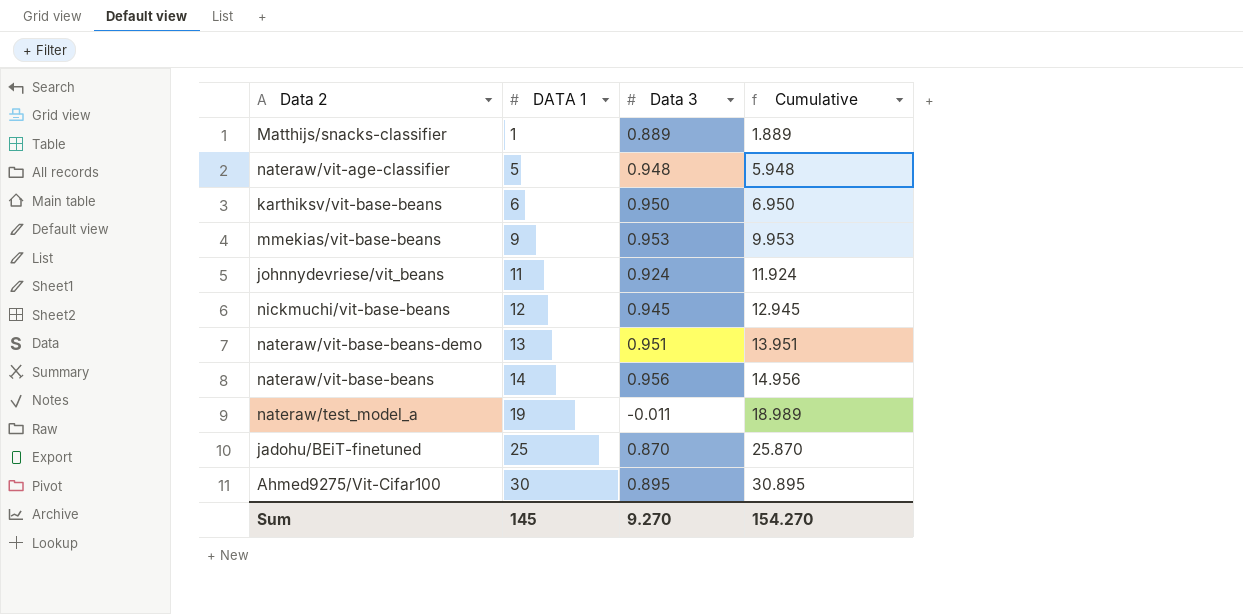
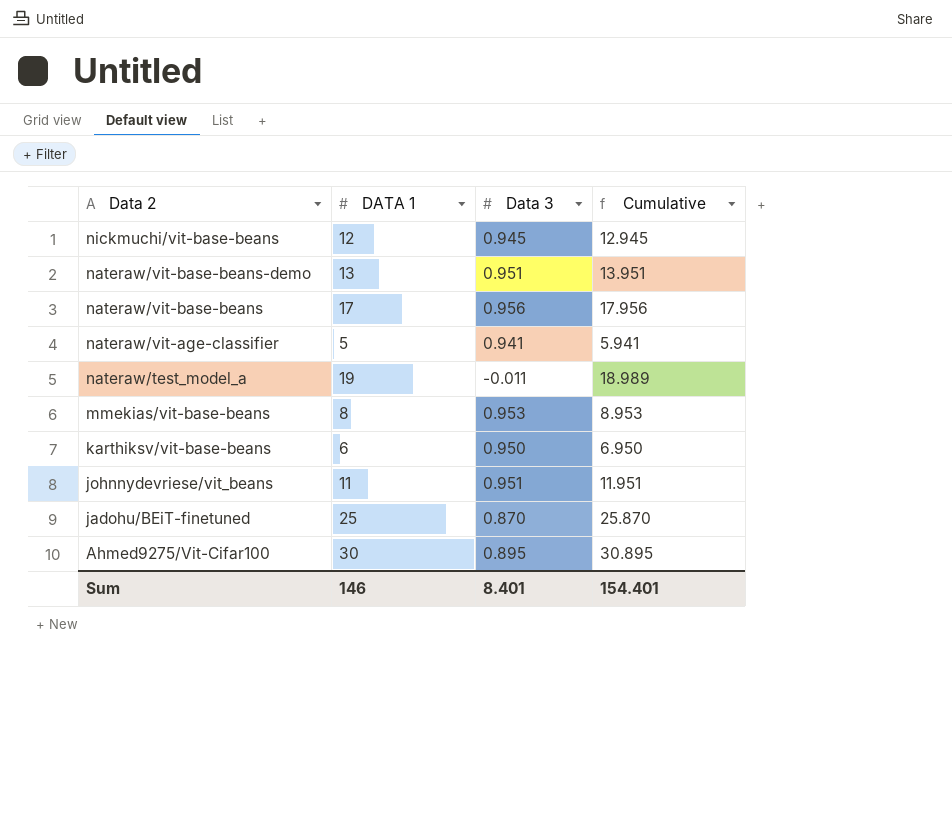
row order: DATA 1 ascending -> Data 2 descending
row Matthijs/snacks-classifier: 1 | 0.889 | 1.889 -> none
nateraw/vit-base-beans | DATA 1: 14 -> 17
nateraw/vit-base-beans | Cumulative: 14.956 -> 17.956
nateraw/vit-age-classifier | Data 3: 0.948 -> 0.941
nateraw/vit-age-classifier | Cumulative: 5.948 -> 5.941
mmekias/vit-base-beans | DATA 1: 9 -> 8
mmekias/vit-base-beans | Cumulative: 9.953 -> 8.953
johnnydevriese/vit_beans | Data 3: 0.924 -> 0.951
johnnydevriese/vit_beans | Cumulative: 11.924 -> 11.951
Sum | DATA 1: 145 -> 146
Sum | Data 3: 9.270 -> 8.401
Sum | Cumulative: 154.270 -> 154.401

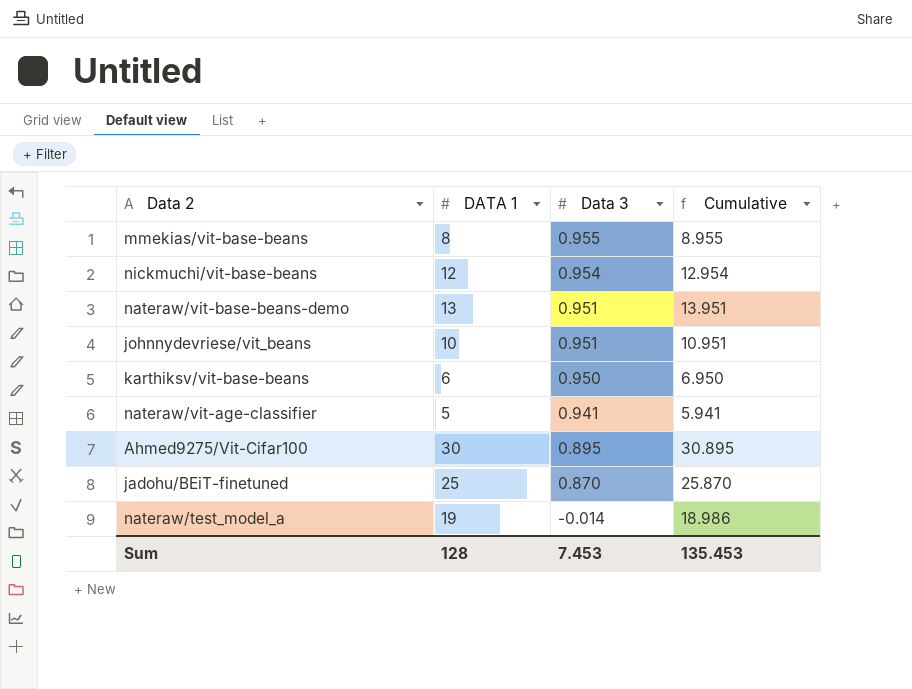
row order: Data 2 descending -> Data 3 descending
row nateraw/vit-base-beans: 17 | 0.956 | 17.956 -> none
mmekias/vit-base-beans | Data 3: 0.953 -> 0.955
mmekias/vit-base-beans | Cumulative: 8.953 -> 8.955
nickmuchi/vit-base-beans | Data 3: 0.945 -> 0.954
nickmuchi/vit-base-beans | Cumulative: 12.945 -> 12.954
johnnydevriese/vit_beans | DATA 1: 11 -> 10
johnnydevriese/vit_beans | Cumulative: 11.951 -> 10.951
nateraw/test_model_a | Data 3: -0.011 -> -0.014
nateraw/test_model_a | Cumulative: 18.989 -> 18.986
Sum | DATA 1: 146 -> 128
Sum | Data 3: 8.401 -> 7.453
Sum | Cumulative: 154.401 -> 135.453

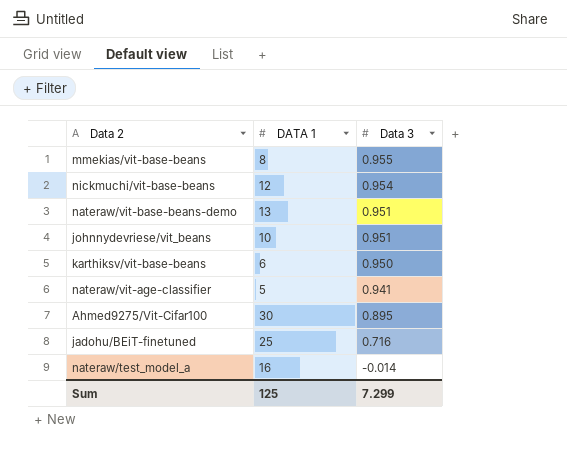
column Cumulative | formula: [DATA 1] + [Data 3] -> none
jadohu/BEiT-finetuned | Data 3: 0.870 -> 0.716
nateraw/test_model_a | DATA 1: 19 -> 16
Sum | DATA 1: 128 -> 125
Sum | Data 3: 7.453 -> 7.299

